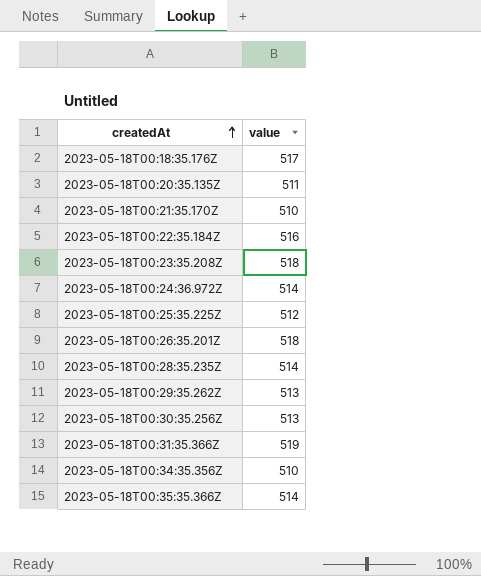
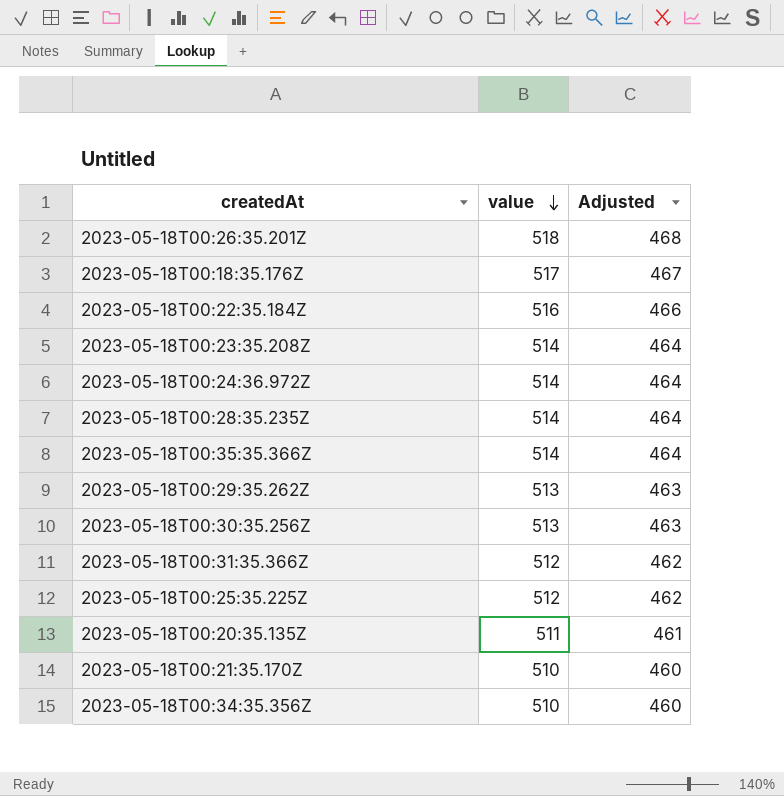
row order: createdAt ascending -> value descending
column Adjusted | formula: none -> [value] - 50
2023-05-18T00:23:35.208Z | value: 518 -> 514
2023-05-18T00:31:35.366Z | value: 519 -> 512

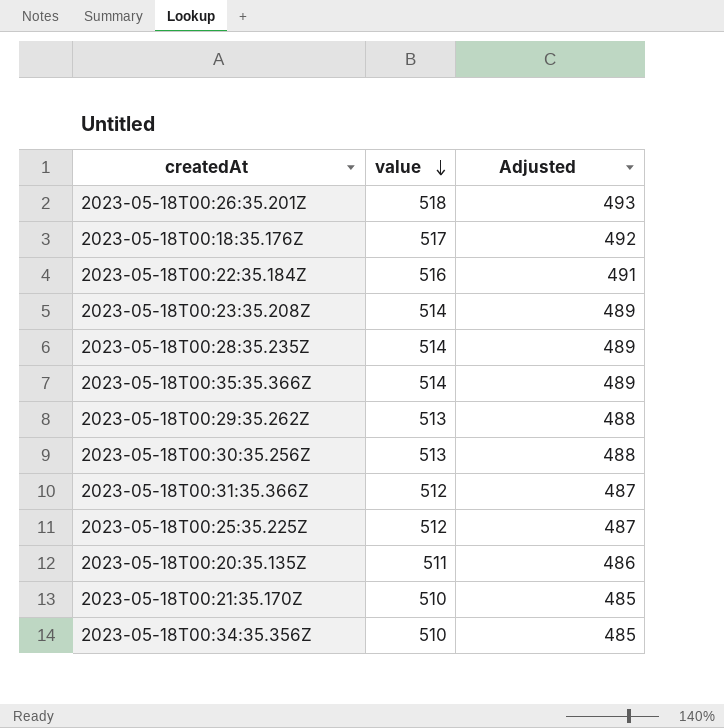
column Adjusted | formula: [value] - 50 -> [value] - 25
row 2023-05-18T00:24:36.972Z: 514 | 464 -> none

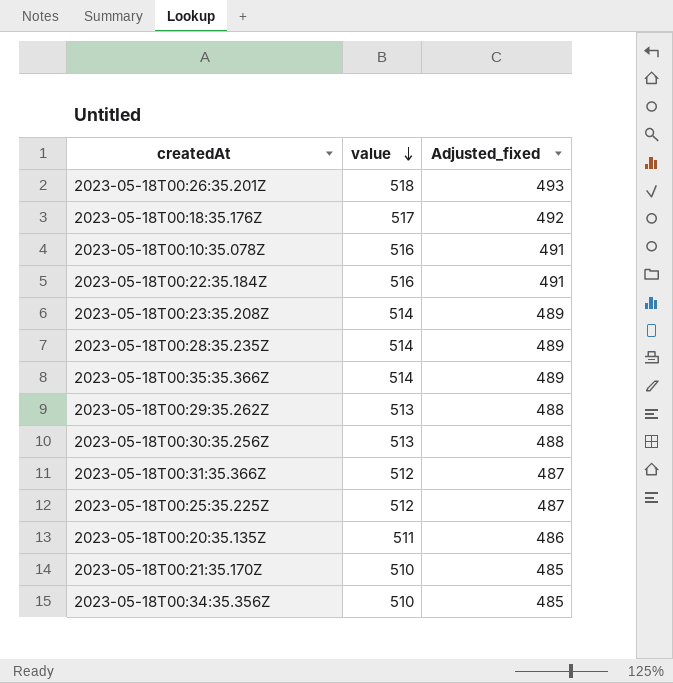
column name: Adjusted -> Adjusted_fixed
row 2023-05-18T00:10:35.078Z: none -> 516 | 491

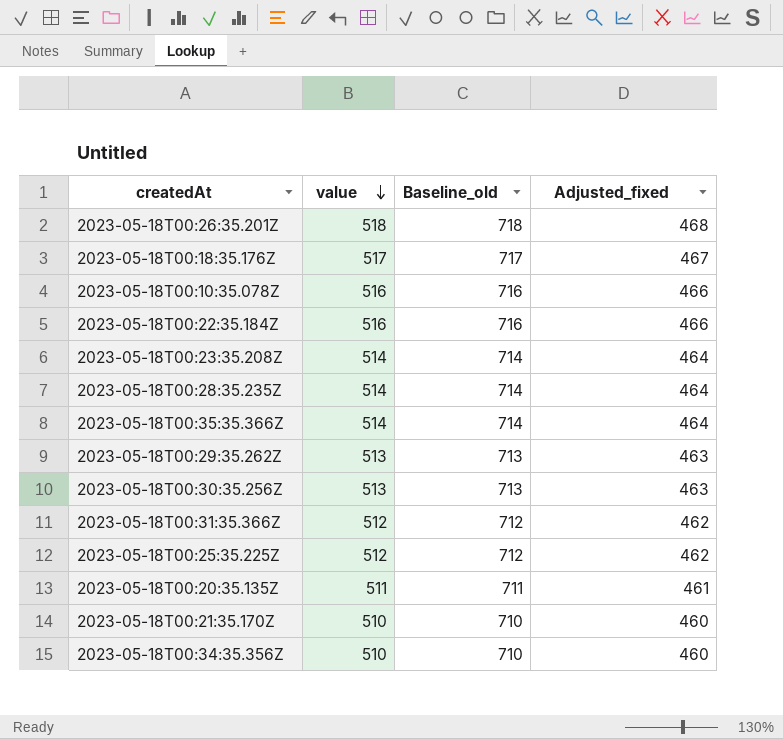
column Baseline_old | formula: none -> [value] + 200
column Adjusted_fixed | formula: [value] - 25 -> [value] - 50

